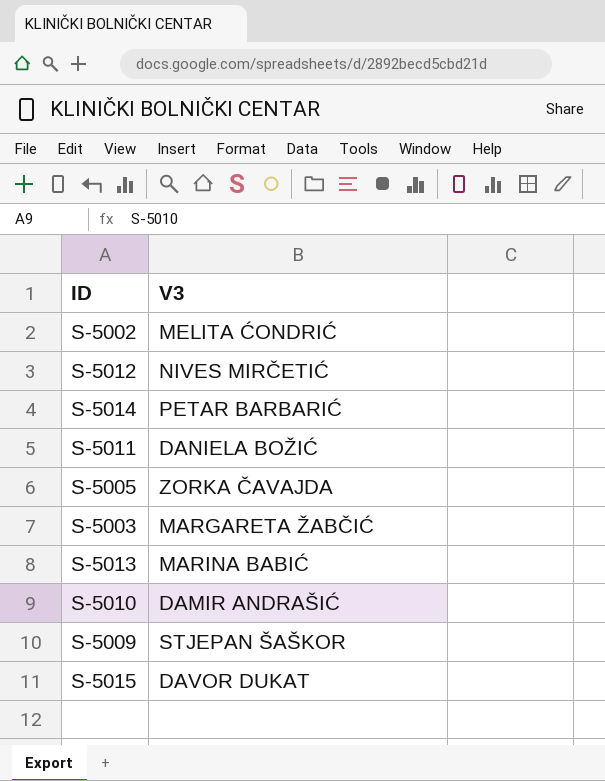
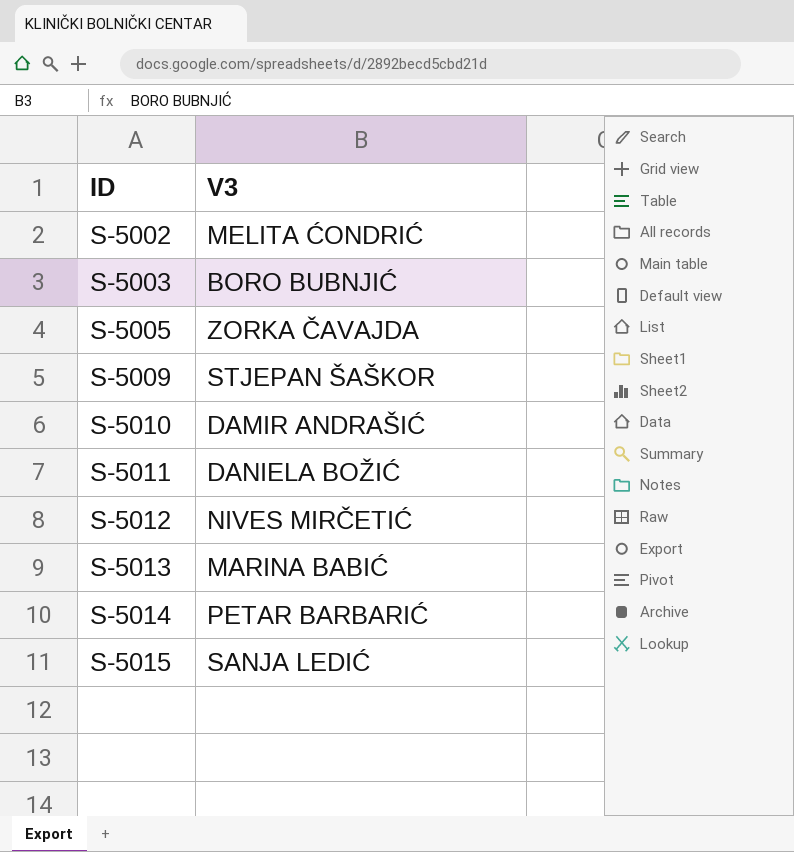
row order: none -> ID ascending
S-5003 | V3: MARGARETA ŽABČIĆ -> BORO BUBNJIĆ
S-5015 | V3: DAVOR DUKAT -> SANJA LEDIĆ

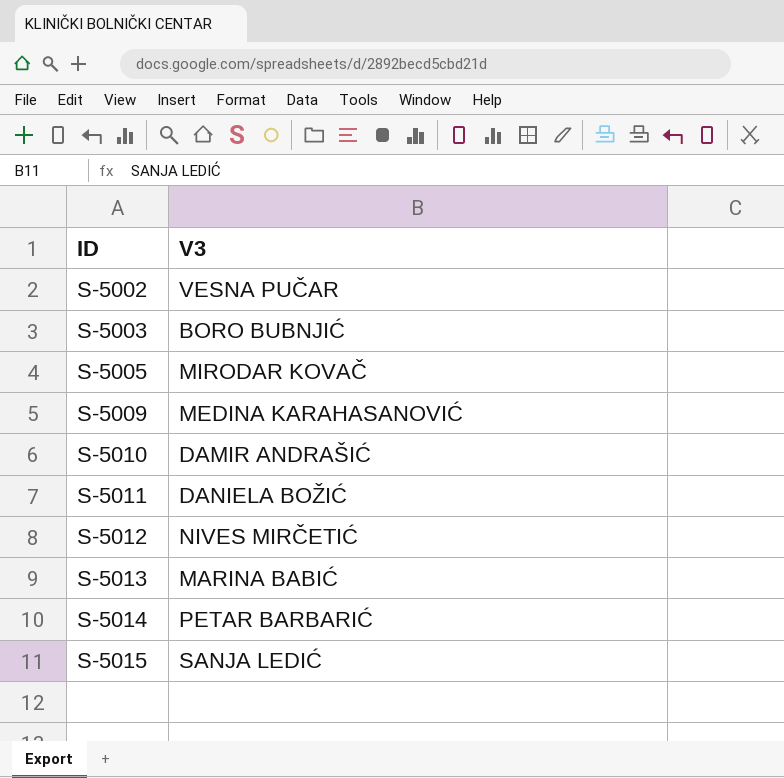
S-5002 | V3: MELITA ĆONDRIĆ -> VESNA PUČAR
S-5005 | V3: ZORKA ČAVAJDA -> MIRODAR KOVAČ
S-5009 | V3: STJEPAN ŠAŠKOR -> MEDINA KARAHASANOVIĆ

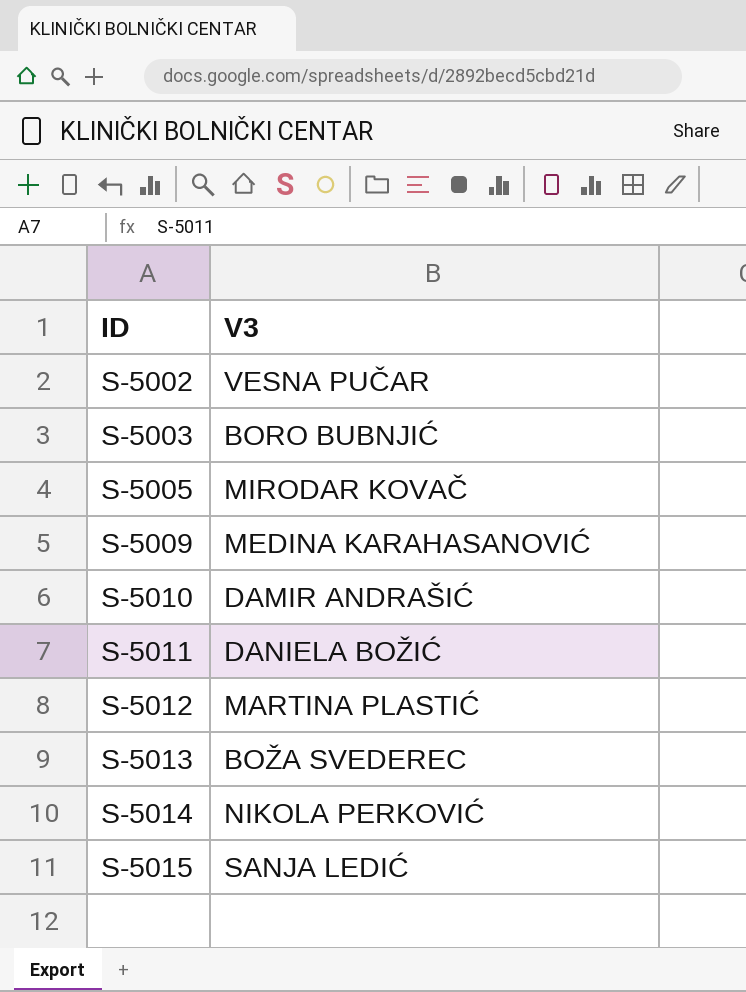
S-5012 | V3: NIVES MIRČETIĆ -> MARTINA PLASTIĆ
S-5013 | V3: MARINA BABIĆ -> BOŽA SVEDEREC
S-5014 | V3: PETAR BARBARIĆ -> NIKOLA PERKOVIĆ

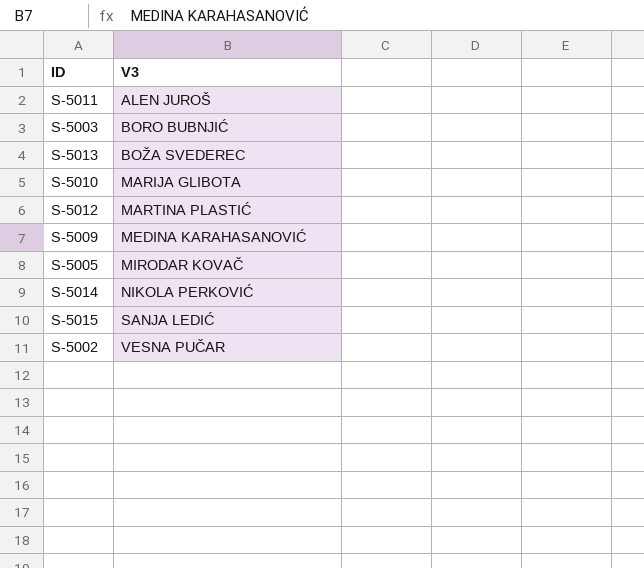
row order: ID ascending -> V3 ascending
S-5011 | V3: DANIELA BOŽIĆ -> ALEN JUROŠ
S-5010 | V3: DAMIR ANDRAŠIĆ -> MARIJA GLIBOTA

